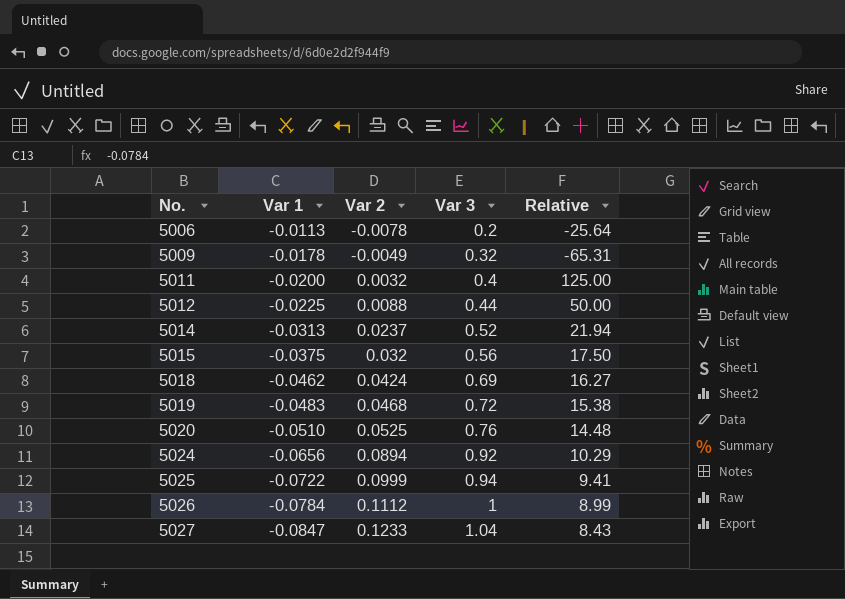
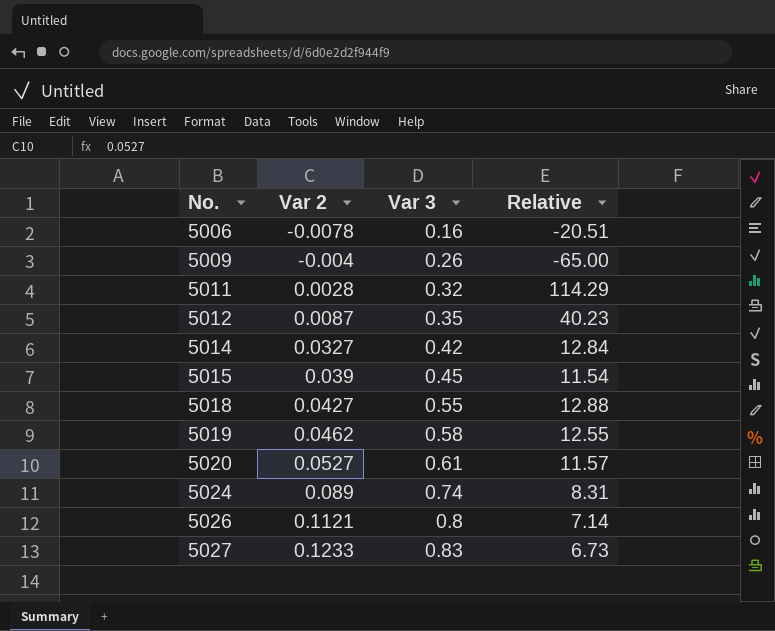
column Var 1 | position: 2 -> none
row 5025: -0.0722 | 0.0999 | 0.94 | 9.41 -> none
5006 | Var 3: 0.2 -> 0.16
5006 | Relative: -25.64 -> -20.51
5009 | Var 2: -0.0049 -> -0.004
5009 | Var 3: 0.32 -> 0.26
5009 | Relative: -65.31 -> -65.00
5011 | Var 2: 0.0032 -> 0.0028
5011 | Var 3: 0.4 -> 0.32
5011 | Relative: 125.00 -> 114.29
5012 | Var 2: 0.0088 -> 0.0087
5012 | Var 3: 0.44 -> 0.35
5012 | Relative: 50.00 -> 40.23
5014 | Var 2: 0.0237 -> 0.0327
5014 | Var 3: 0.52 -> 0.42
5014 | Relative: 21.94 -> 12.84
5015 | Var 2: 0.032 -> 0.039
5015 | Var 3: 0.56 -> 0.45
5015 | Relative: 17.50 -> 11.54
5018 | Var 2: 0.0424 -> 0.0427
5018 | Var 3: 0.69 -> 0.55
5018 | Relative: 16.27 -> 12.88
5019 | Var 2: 0.0468 -> 0.0462
5019 | Var 3: 0.72 -> 0.58
5019 | Relative: 15.38 -> 12.55
5020 | Var 2: 0.0525 -> 0.0527
5020 | Var 3: 0.76 -> 0.61
5020 | Relative: 14.48 -> 11.57
5024 | Var 2: 0.0894 -> 0.089
5024 | Var 3: 0.92 -> 0.74
5024 | Relative: 10.29 -> 8.31
5026 | Var 2: 0.1112 -> 0.1121
5026 | Var 3: 1 -> 0.8
5026 | Relative: 8.99 -> 7.14
5027 | Var 3: 1.04 -> 0.83
5027 | Relative: 8.43 -> 6.73

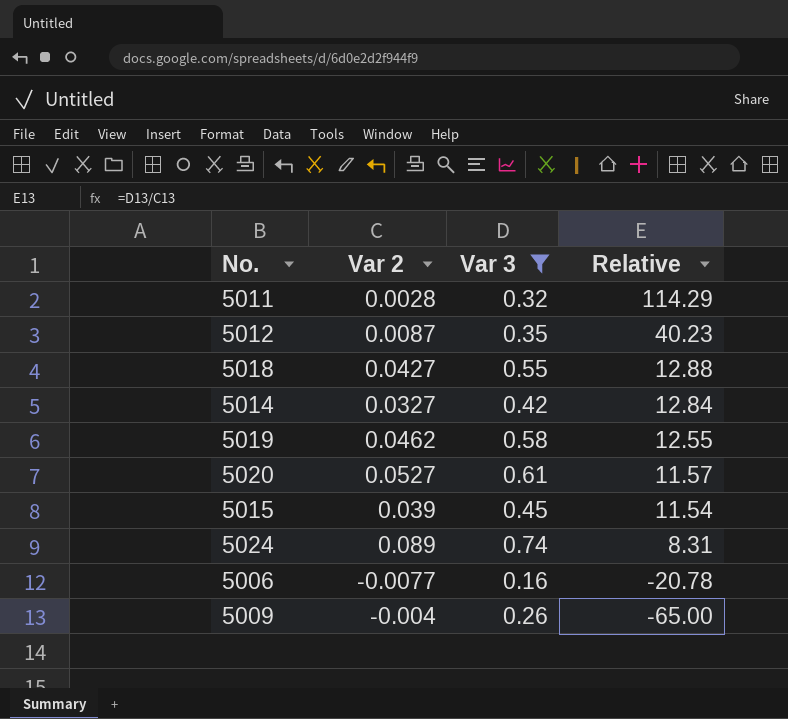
filter: none -> Var 3 <= 0.74
row order: No. ascending -> Relative descending
5006 | Var 2: -0.0078 -> -0.0077
5006 | Relative: -20.51 -> -20.78

